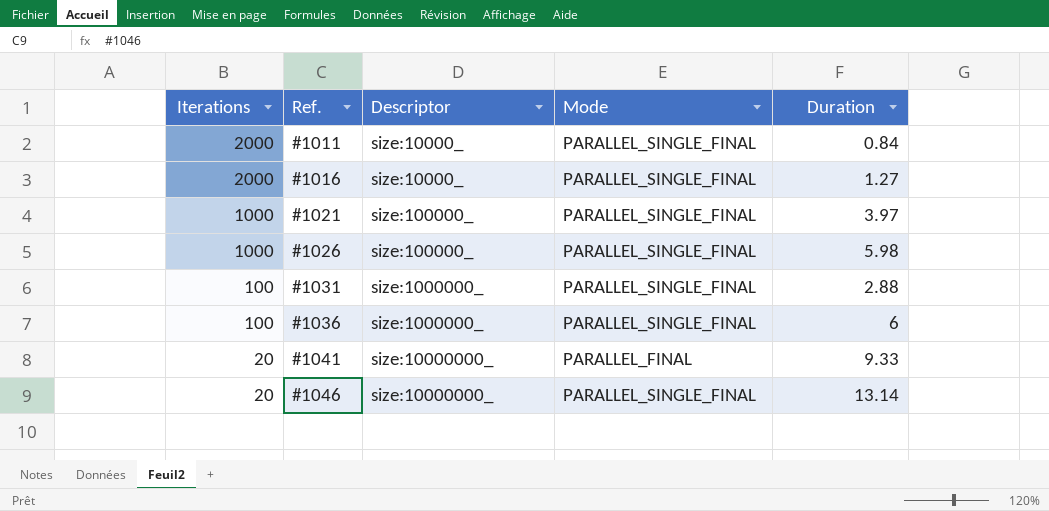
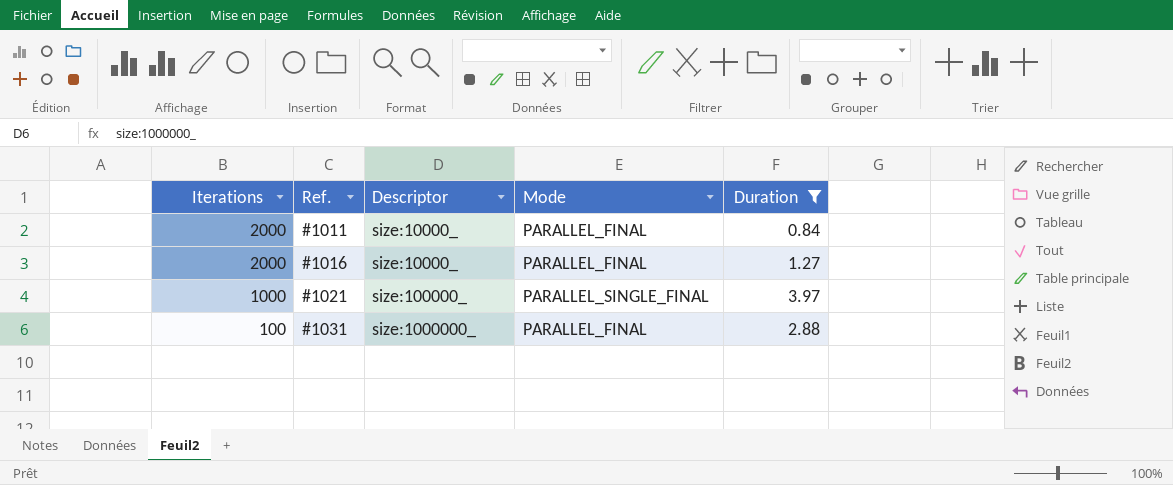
filter: none -> Duration <= 3.97
#1011 | Mode: PARALLEL_SINGLE_FINAL -> PARALLEL_FINAL
#1016 | Mode: PARALLEL_SINGLE_FINAL -> PARALLEL_FINAL
#1031 | Mode: PARALLEL_SINGLE_FINAL -> PARALLEL_FINAL

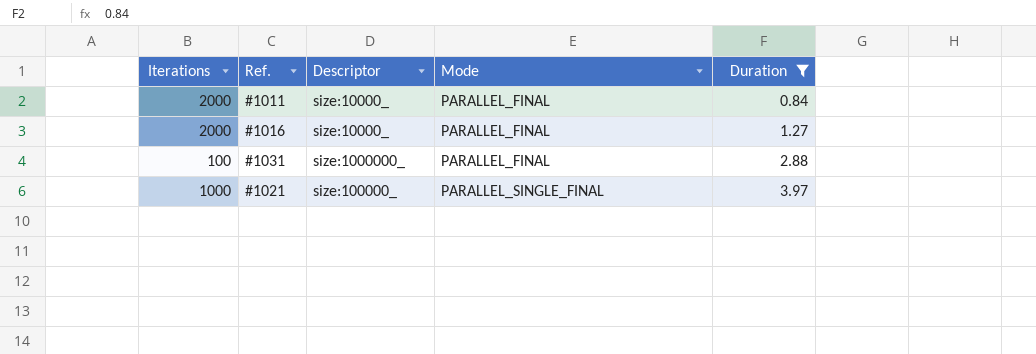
row order: Iterations descending -> Mode ascending

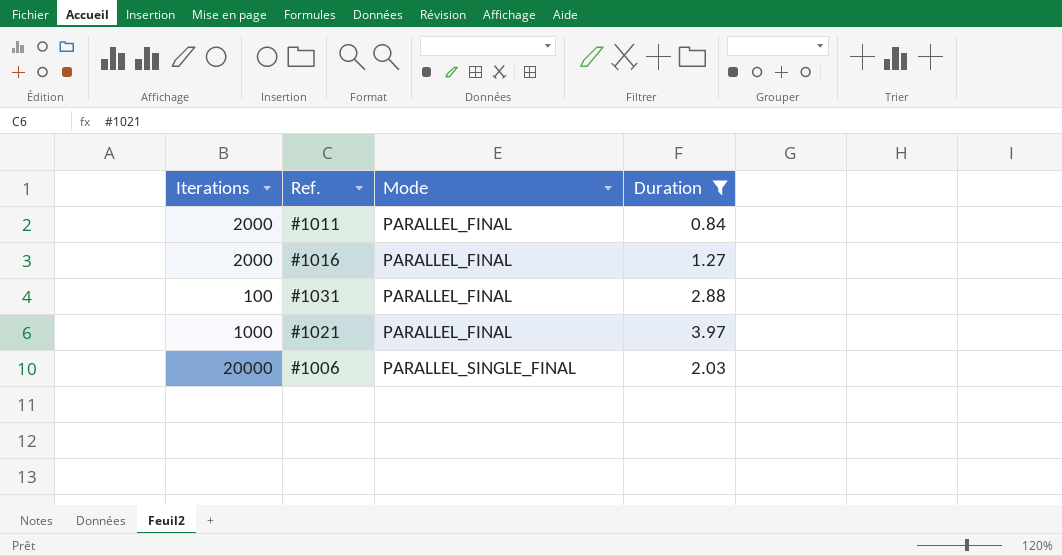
column Descriptor | position: 3 -> none
#1021 | Mode: PARALLEL_SINGLE_FINAL -> PARALLEL_FINAL
row #1006: none -> 20000 | PARALLEL_SINGLE_FINAL | 2.03

